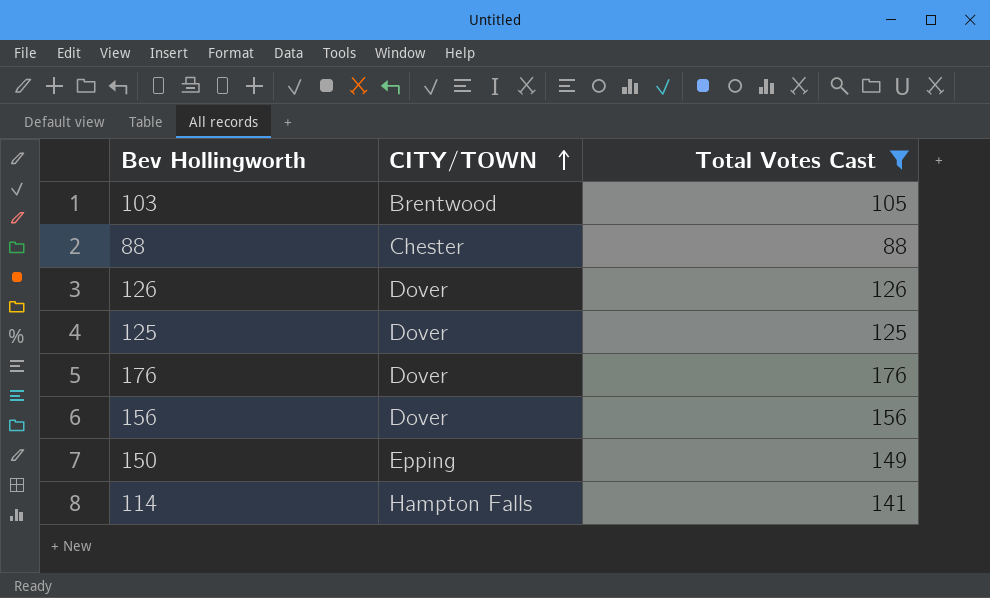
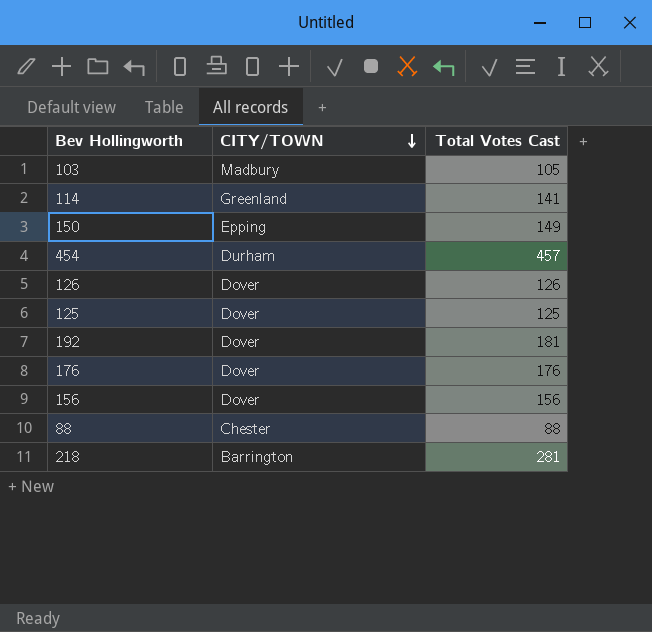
filter: Total Votes Cast <= 176 -> none
row order: CITY/TOWN ascending -> CITY/TOWN descending
103 | CITY/TOWN: Brentwood -> Madbury
114 | CITY/TOWN: Hampton Falls -> Greenland

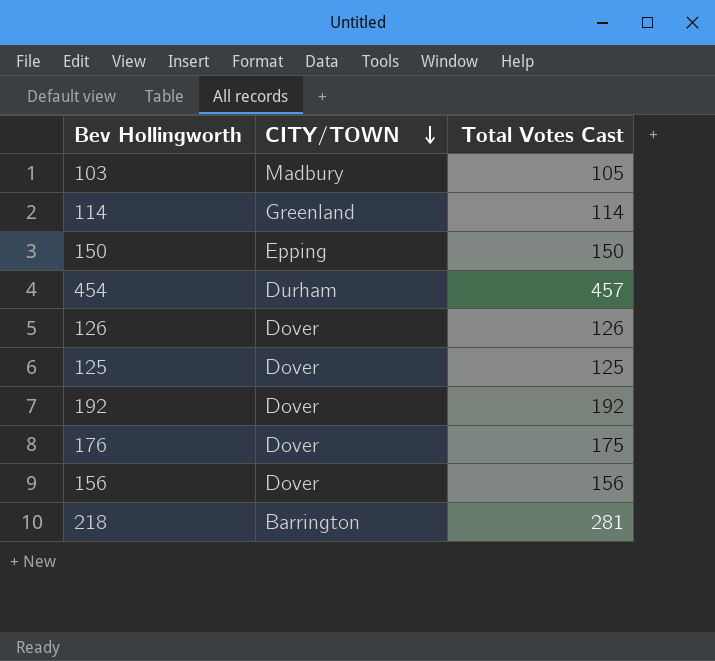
row 88: Chester | 88 -> none
114 | Total Votes Cast: 141 -> 114
150 | Total Votes Cast: 149 -> 150
192 | Total Votes Cast: 181 -> 192
176 | Total Votes Cast: 176 -> 175

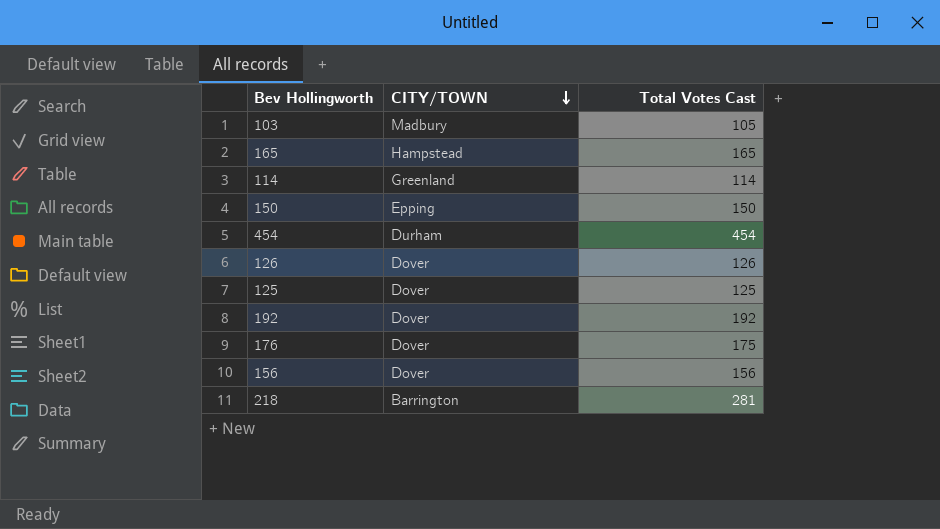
row 165: none -> Hampstead | 165
454 | Total Votes Cast: 457 -> 454

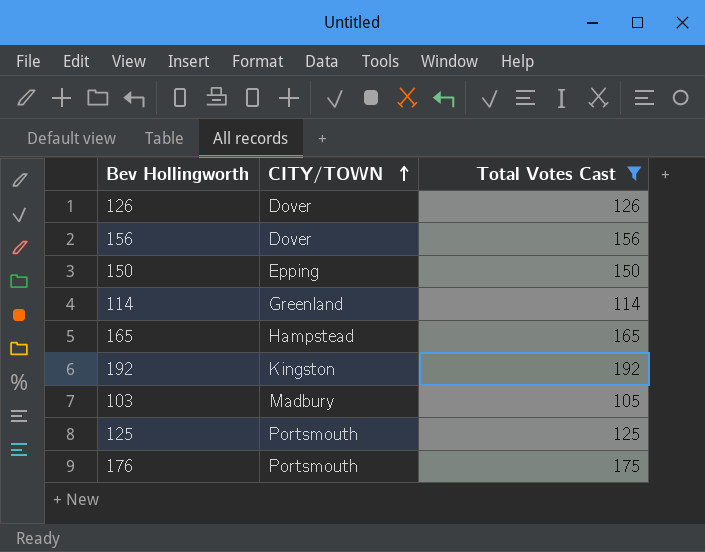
filter: none -> Total Votes Cast <= 192
row order: CITY/TOWN descending -> CITY/TOWN ascending
192 | CITY/TOWN: Dover -> Kingston
125 | CITY/TOWN: Dover -> Portsmouth
176 | CITY/TOWN: Dover -> Portsmouth

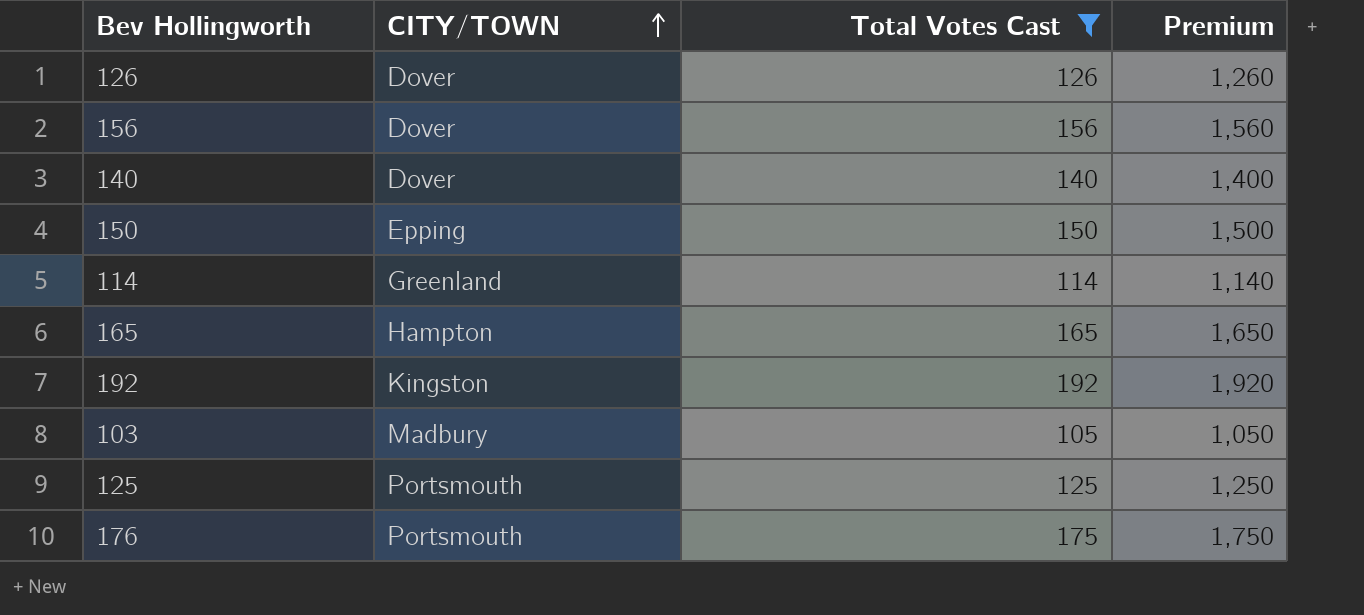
column Premium | formula: none -> [Total Votes Cast] * 10
row 140: none -> Dover | 140 | 1,400
165 | CITY/TOWN: Hampstead -> Hampton

